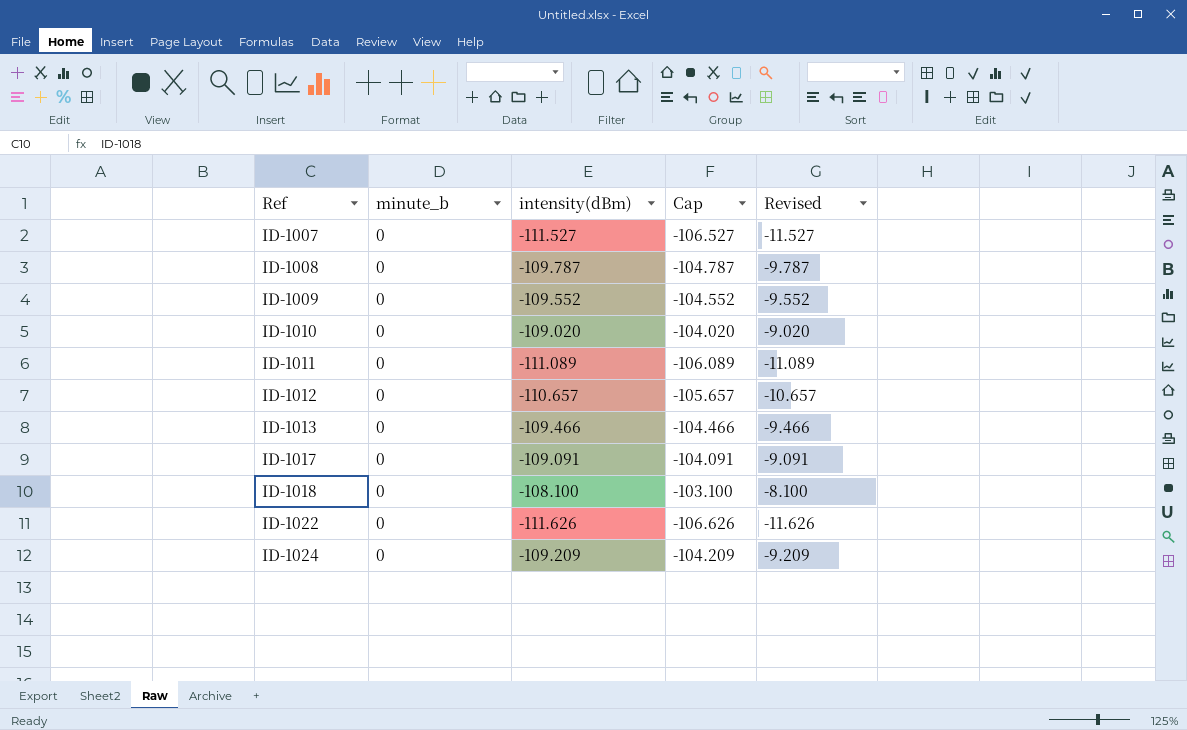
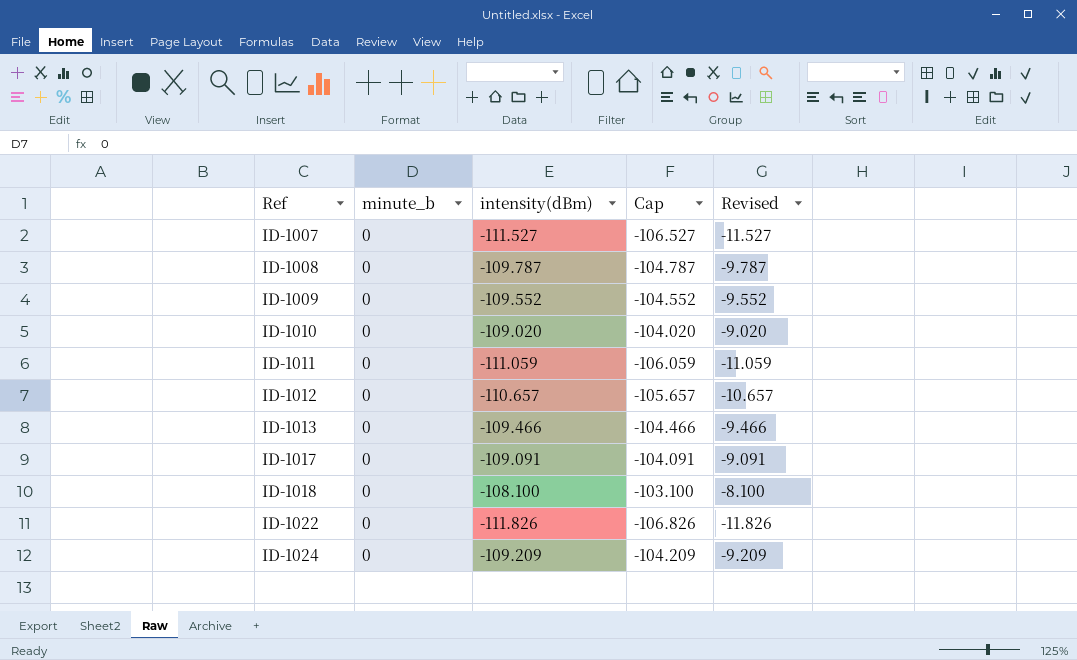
ID-1011 | intensity(dBm): -111.089 -> -111.059
ID-1011 | Cap: -106.089 -> -106.059
ID-1011 | Revised: -11.089 -> -11.059
ID-1022 | intensity(dBm): -111.626 -> -111.826
ID-1022 | Cap: -106.626 -> -106.826
ID-1022 | Revised: -11.626 -> -11.826

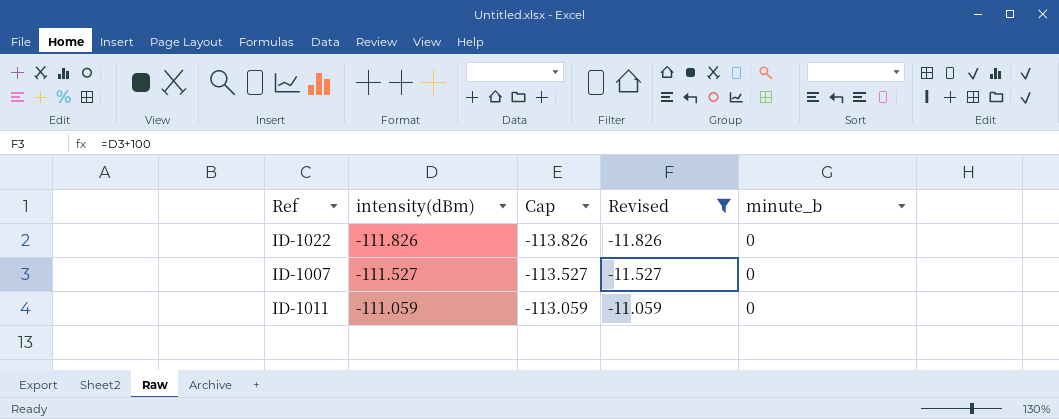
filter: none -> Revised <= -11.059
row order: Ref ascending -> intensity(dBm) ascending
column Cap | formula: [intensity(dBm)] + 5 -> [intensity(dBm)] - 2
column minute_b | position: 2 -> 5

